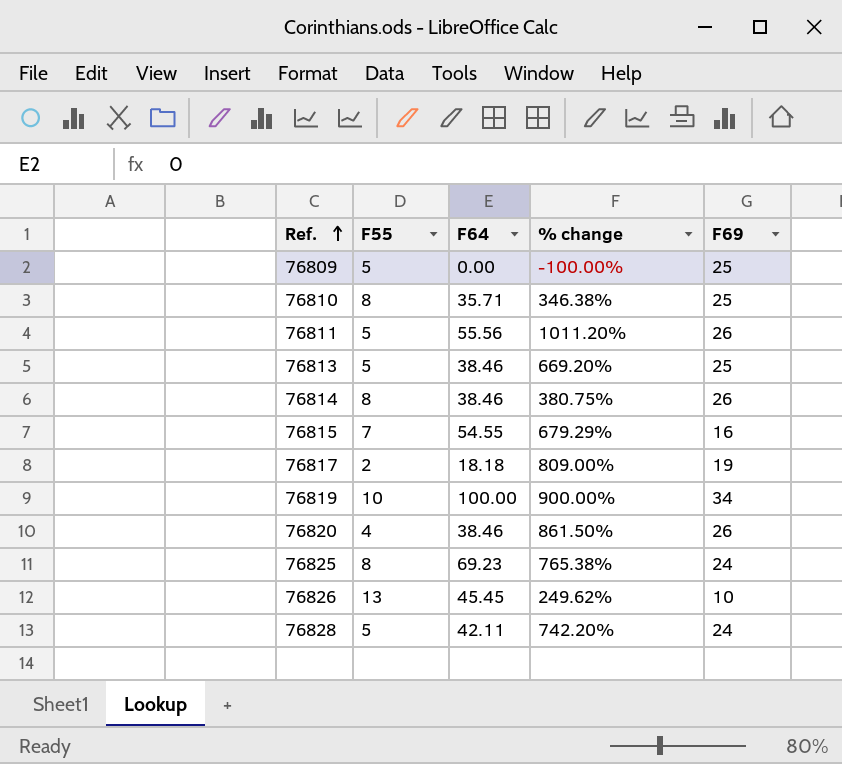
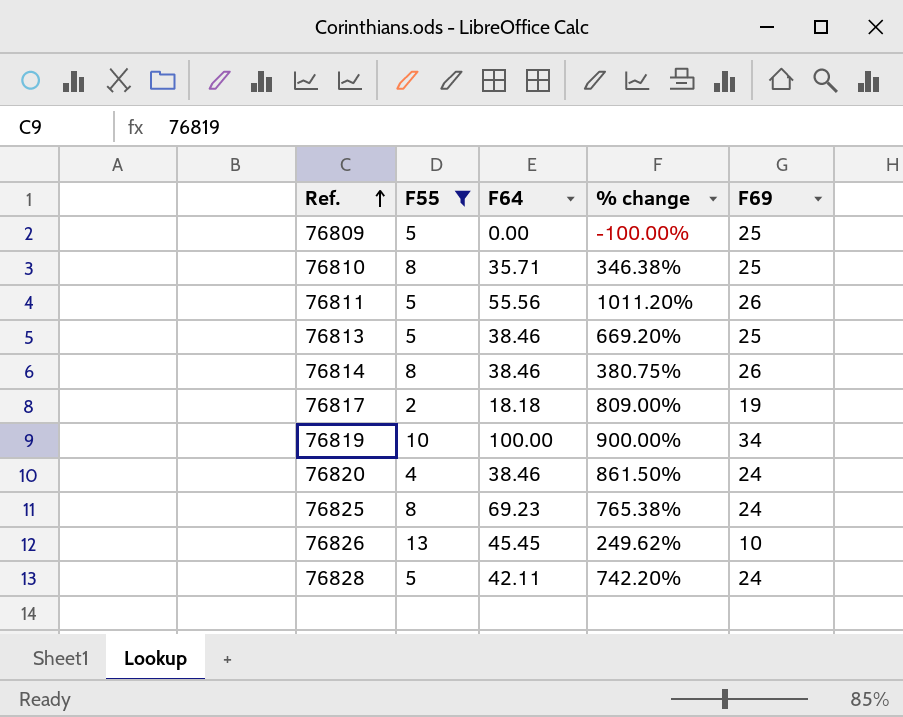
filter: none -> F55 != 7
76820 | F69: 26 -> 24

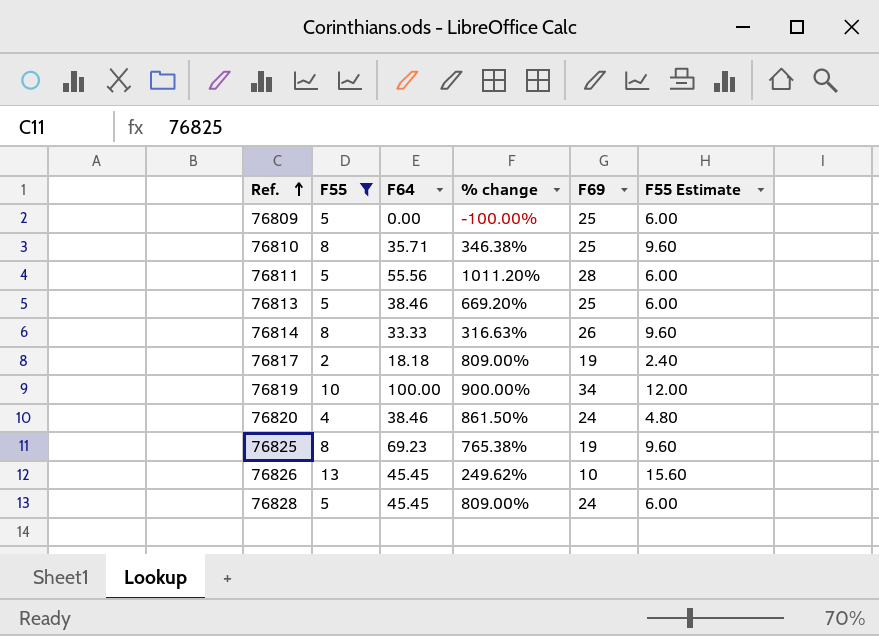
column F55 Estimate | formula: none -> [F55] * 1.2
76811 | F69: 26 -> 28
76814 | F64: 38.46 -> 33.33
76814 | % change: 380.75% -> 316.63%
76825 | F69: 24 -> 19
76828 | F64: 42.11 -> 45.45
76828 | % change: 742.20% -> 809.00%

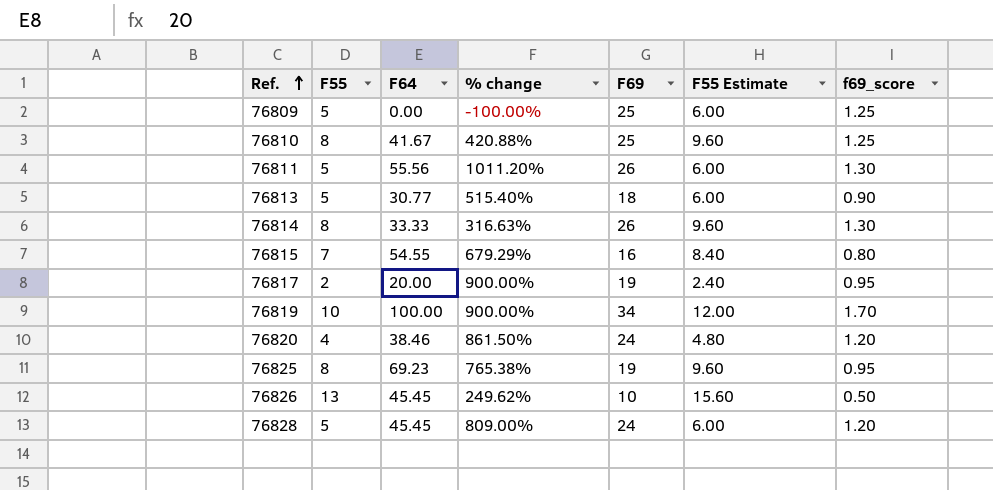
filter: F55 != 7 -> none
column f69_score | formula: none -> [F69] * 0.05
76810 | F64: 35.71 -> 41.67
76810 | % change: 346.38% -> 420.88%
76811 | F69: 28 -> 26
76813 | F64: 38.46 -> 30.77
76813 | % change: 669.20% -> 515.40%
76813 | F69: 25 -> 18
76817 | F64: 18.18 -> 20.00
76817 | % change: 809.00% -> 900.00%

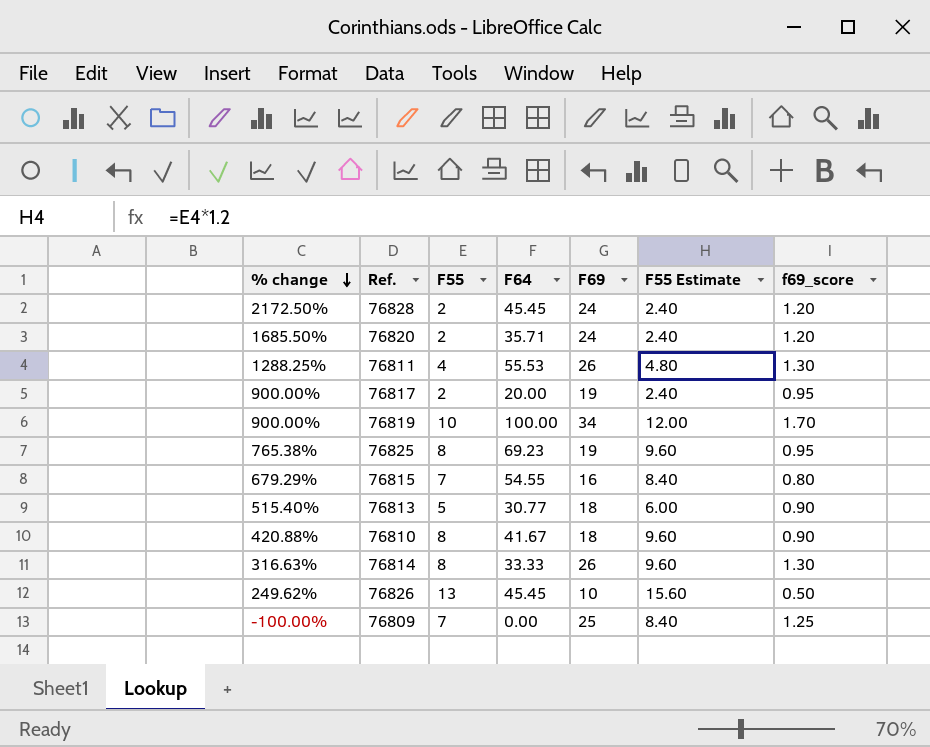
row order: Ref. ascending -> % change descending
column % change | position: 4 -> 1
76828 | % change: 809.00% -> 2172.50%
76828 | F55: 5 -> 2
76828 | F55 Estimate: 6.00 -> 2.40
76820 | % change: 861.50% -> 1685.50%
76820 | F55: 4 -> 2
76820 | F64: 38.46 -> 35.71
76820 | F55 Estimate: 4.80 -> 2.40
76811 | % change: 1011.20% -> 1288.25%
76811 | F55: 5 -> 4
76811 | F64: 55.56 -> 55.53
76811 | F55 Estimate: 6.00 -> 4.80
76810 | F69: 25 -> 18
76810 | f69_score: 1.25 -> 0.90
76809 | F55: 5 -> 7
76809 | F55 Estimate: 6.00 -> 8.40

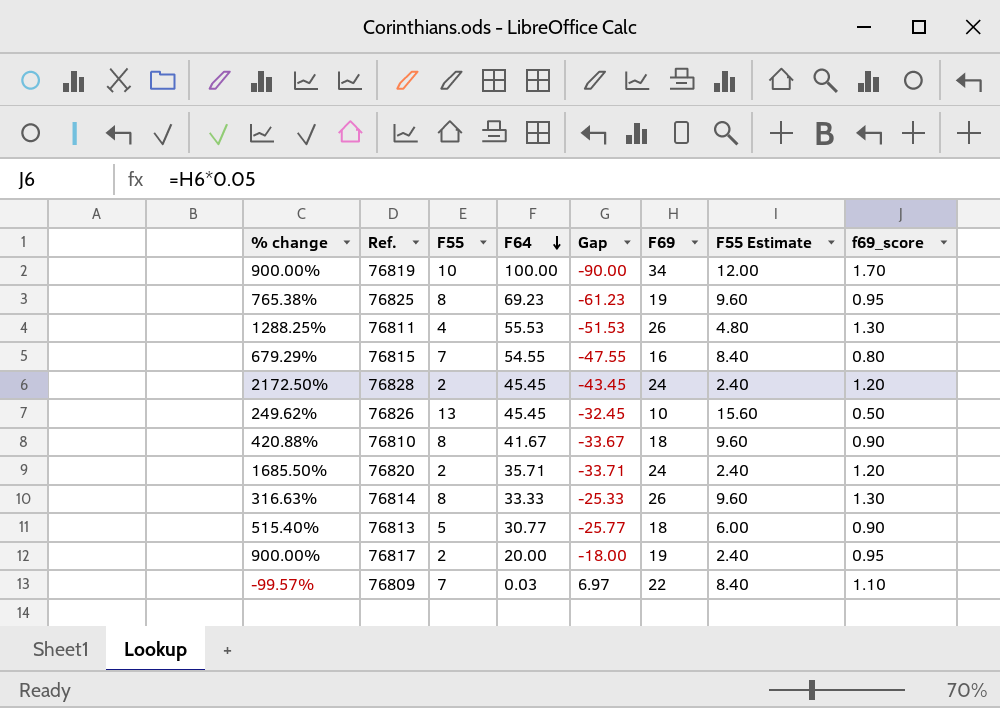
row order: % change descending -> F64 descending
column Gap | formula: none -> [F55] - [F64]
76809 | % change: -100.00% -> -99.57%
76809 | F64: 0.00 -> 0.03
76809 | F69: 25 -> 22
76809 | f69_score: 1.25 -> 1.10

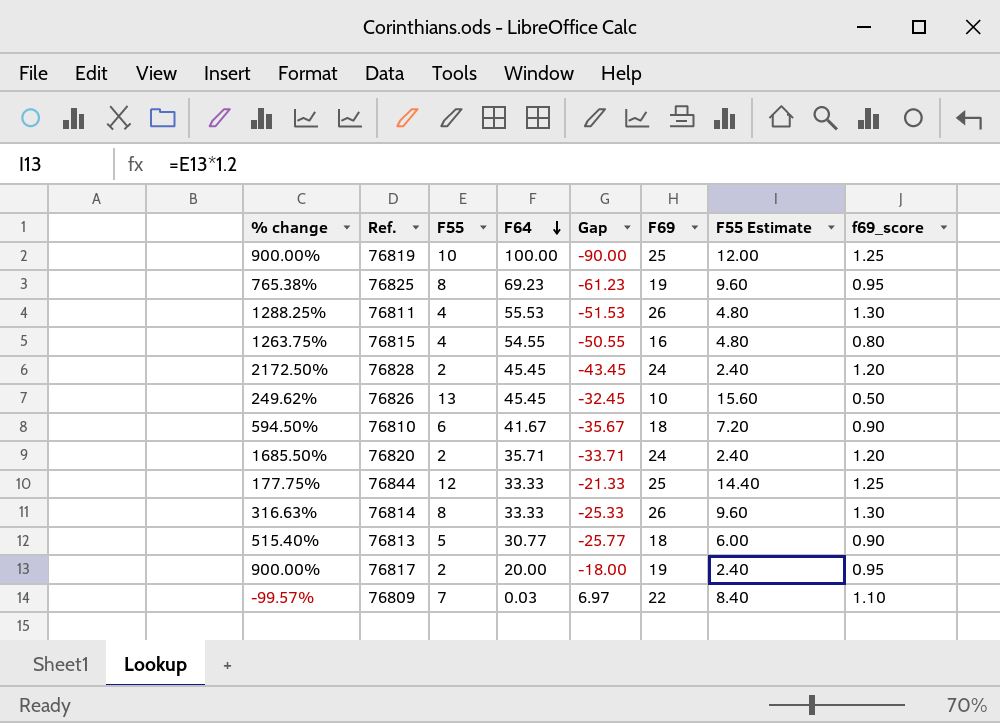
76819 | F69: 34 -> 25
76819 | f69_score: 1.70 -> 1.25
76815 | % change: 679.29% -> 1263.75%
76815 | F55: 7 -> 4
76815 | Gap: -47.55 -> -50.55
76815 | F55 Estimate: 8.40 -> 4.80
76810 | % change: 420.88% -> 594.50%
76810 | F55: 8 -> 6
76810 | Gap: -33.67 -> -35.67
76810 | F55 Estimate: 9.60 -> 7.20
row 76844: none -> 177.75% | 12 | 33.33 | -21.33 | 25 | 14.40 | 1.25

